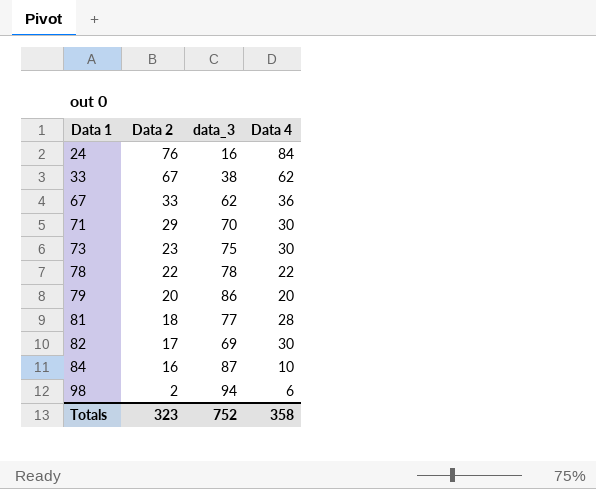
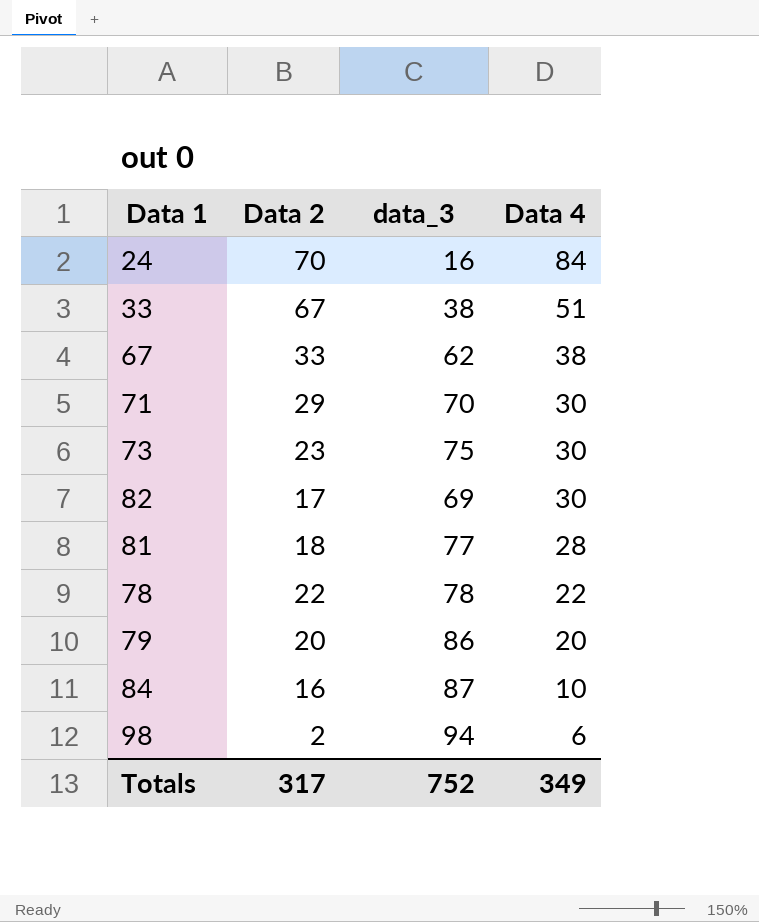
row order: Data 1 ascending -> Data 4 descending
24 | Data 2: 76 -> 70
33 | Data 4: 62 -> 51
67 | Data 4: 36 -> 38
Totals | Data 2: 323 -> 317
Totals | Data 4: 358 -> 349

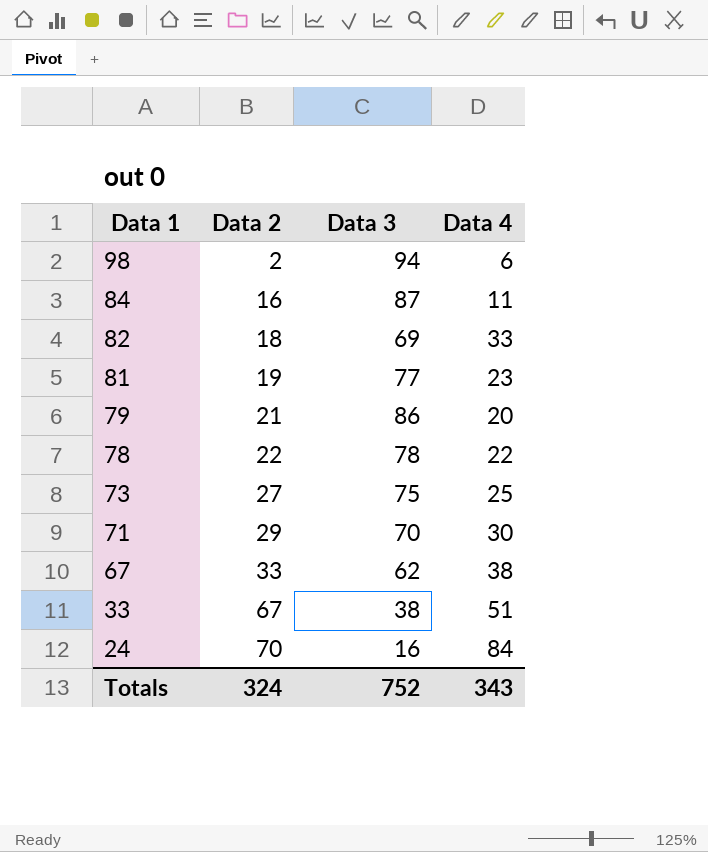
row order: Data 4 descending -> Data 1 descending
column name: data_3 -> Data 3
84 | Data 4: 10 -> 11
82 | Data 2: 17 -> 18
82 | Data 4: 30 -> 33
81 | Data 2: 18 -> 19
81 | Data 4: 28 -> 23
79 | Data 2: 20 -> 21
73 | Data 2: 23 -> 27
73 | Data 4: 30 -> 25
Totals | Data 2: 317 -> 324
Totals | Data 4: 349 -> 343

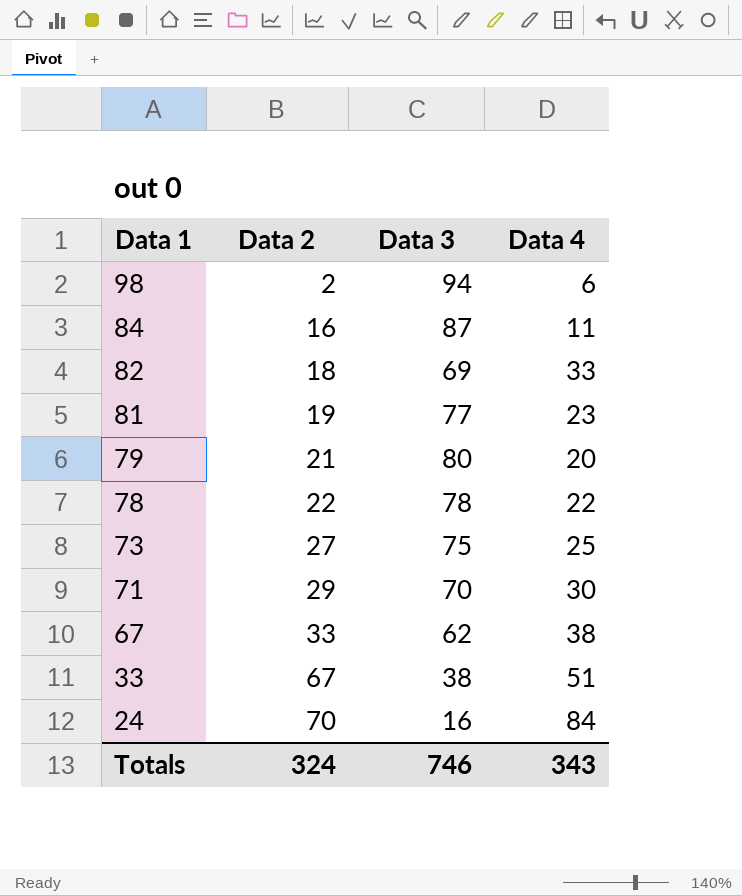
79 | Data 3: 86 -> 80
Totals | Data 3: 752 -> 746

